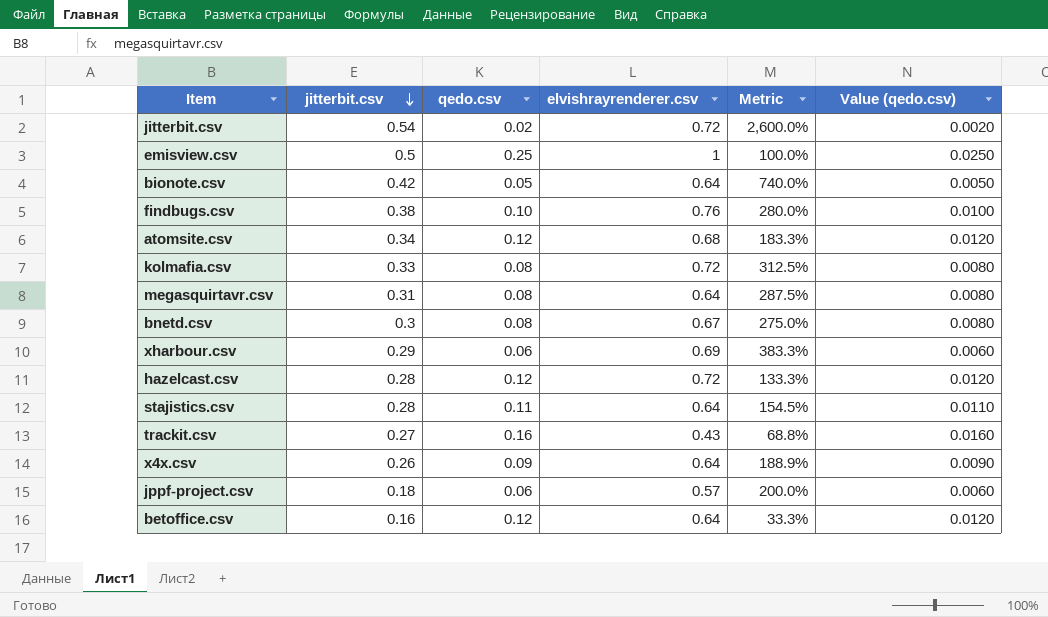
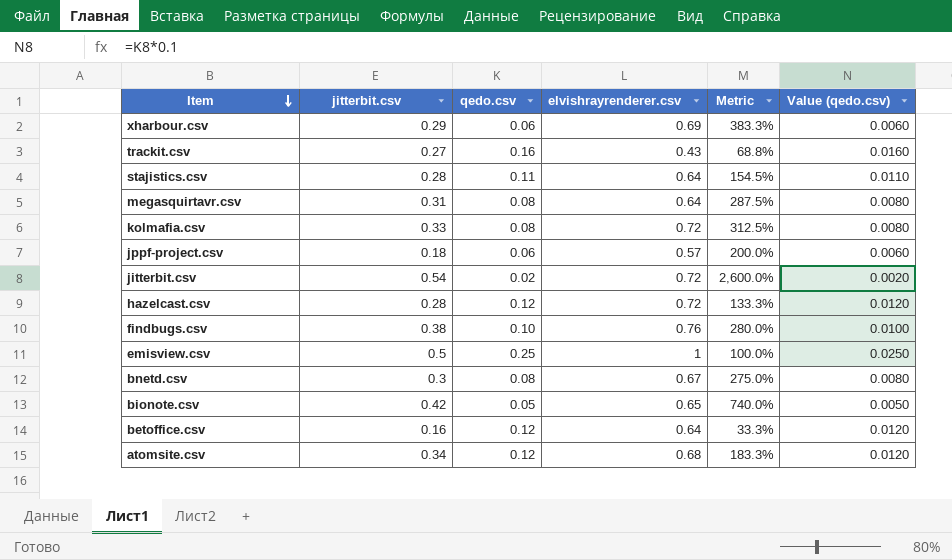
row order: jitterbit.csv descending -> Item descending
row x4x.csv: 0.26 | 0.09 | 0.64 | 188.9% | 0.0090 -> none
bionote.csv | elvishrayrenderer.csv: 0.64 -> 0.65

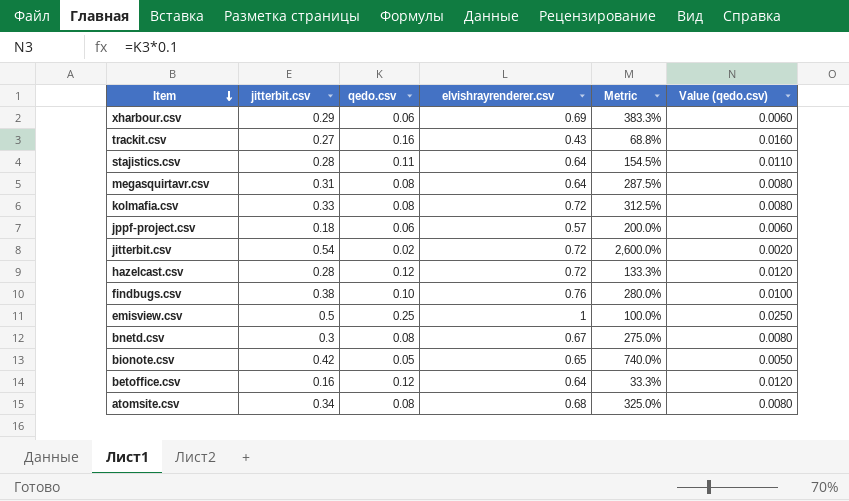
atomsite.csv | qedo.csv: 0.12 -> 0.08
atomsite.csv | Metric: 183.3% -> 325.0%
atomsite.csv | Value (qedo.csv): 0.0120 -> 0.0080

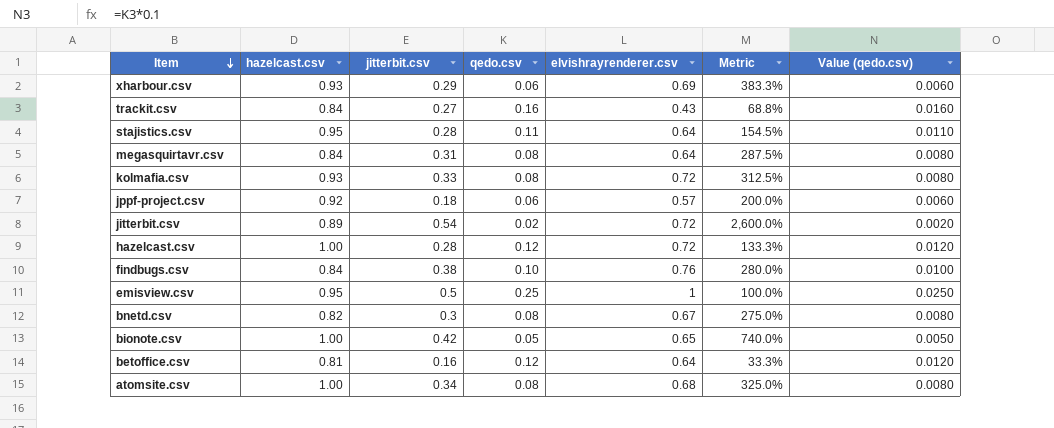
column hazelcast.csv | position: none -> 2

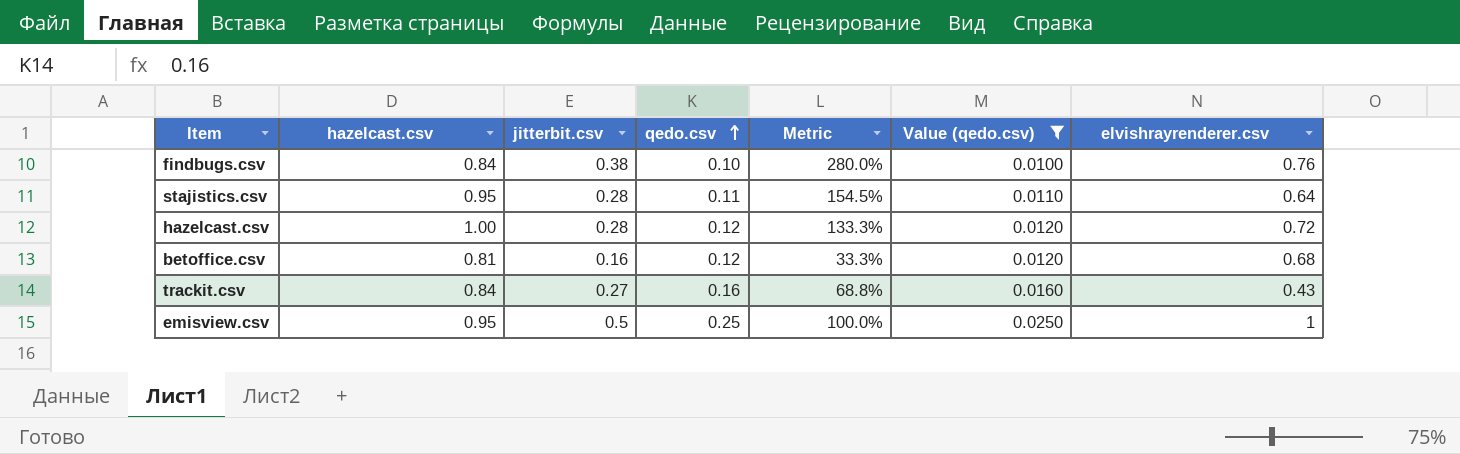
filter: none -> Value (qedo.csv) >= 0.0100
row order: Item descending -> qedo.csv ascending
column elvishrayrenderer.csv | position: 5 -> 7
betoffice.csv | elvishrayrenderer.csv: 0.64 -> 0.68

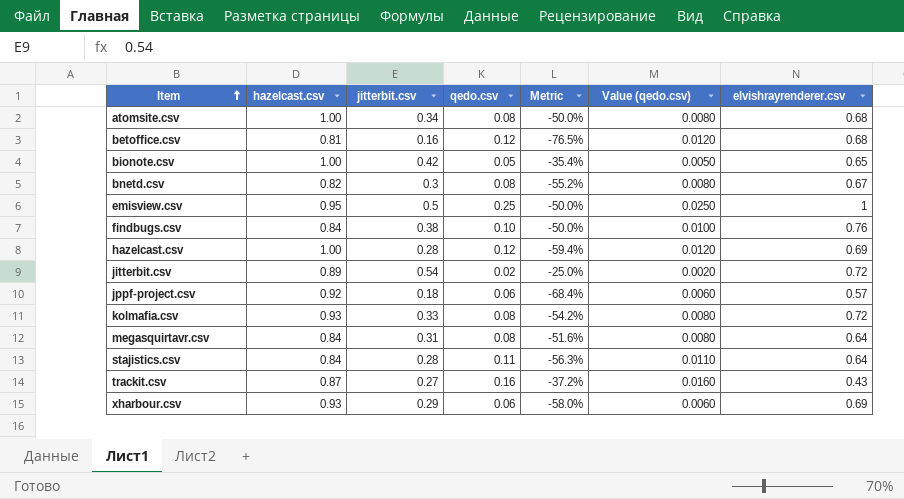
filter: Value (qedo.csv) >= 0.0100 -> none
row order: qedo.csv ascending -> Item ascending
column Metric | formula: ([jitterbit.csv] - [qedo.csv]) / [qedo.csv] -> ([jitterbit.csv] - [elvishrayrenderer.csv]) / [elvishrayrenderer.csv]
hazelcast.csv | elvishrayrenderer.csv: 0.72 -> 0.69
stajistics.csv | hazelcast.csv: 0.95 -> 0.84
trackit.csv | hazelcast.csv: 0.84 -> 0.87

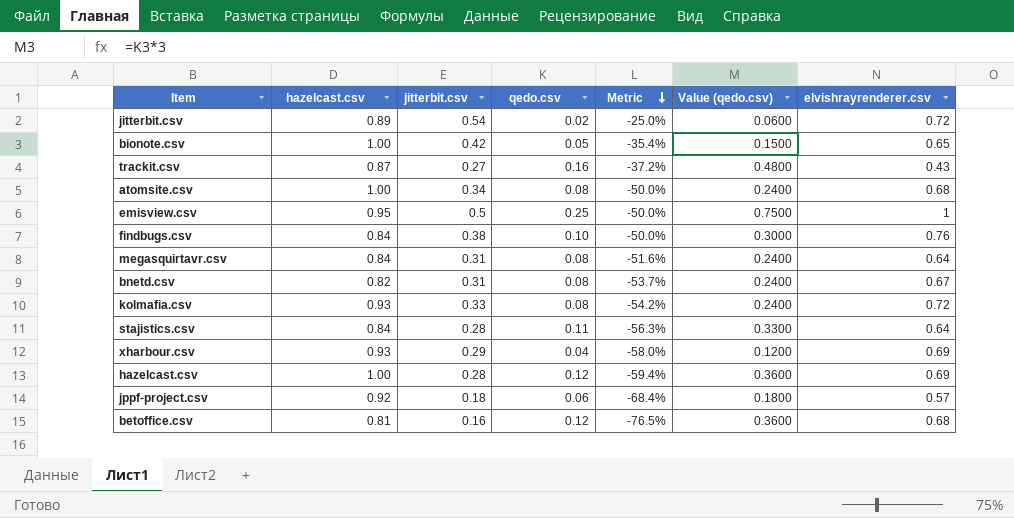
row order: Item ascending -> Metric descending
column Value (qedo.csv) | formula: [qedo.csv] * 0.1 -> [qedo.csv] * 3
bnetd.csv | jitterbit.csv: 0.3 -> 0.31
bnetd.csv | Metric: -55.2% -> -53.7%
xharbour.csv | qedo.csv: 0.06 -> 0.04

